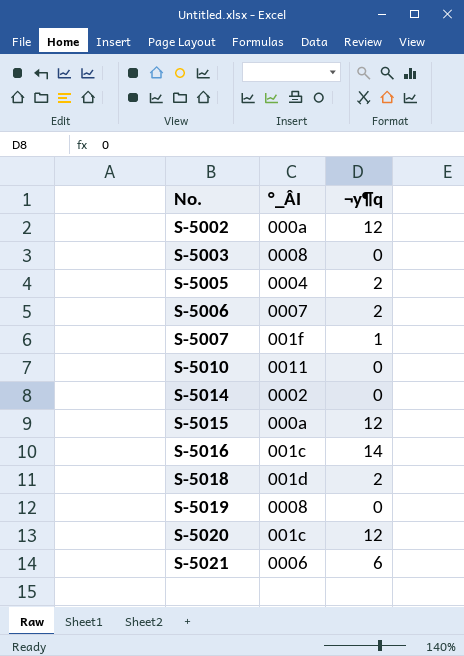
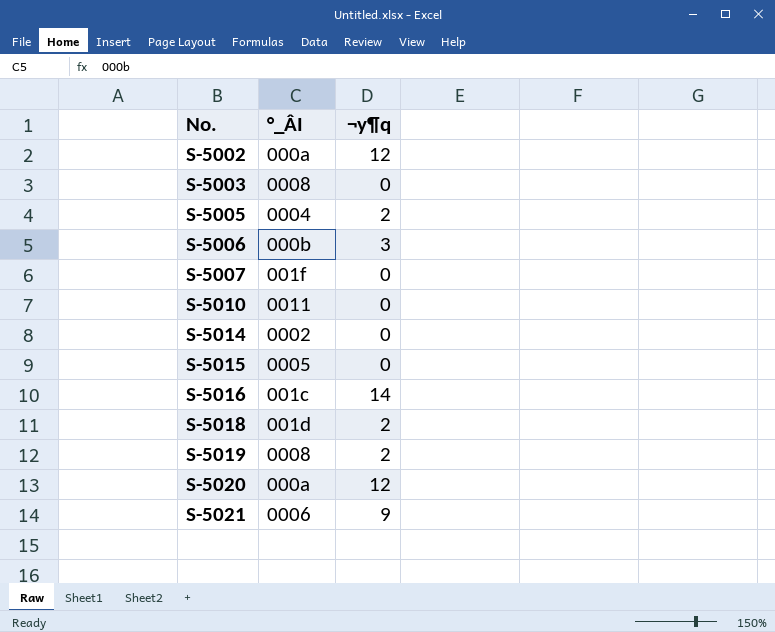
S-5006 | °_ÂI: 0007 -> 000b
S-5006 | ¬y¶q: 2 -> 3
S-5007 | ¬y¶q: 1 -> 0
S-5015 | °_ÂI: 000a -> 0005
S-5015 | ¬y¶q: 12 -> 0
S-5019 | ¬y¶q: 0 -> 2
S-5020 | °_ÂI: 001c -> 000a
S-5021 | ¬y¶q: 6 -> 9

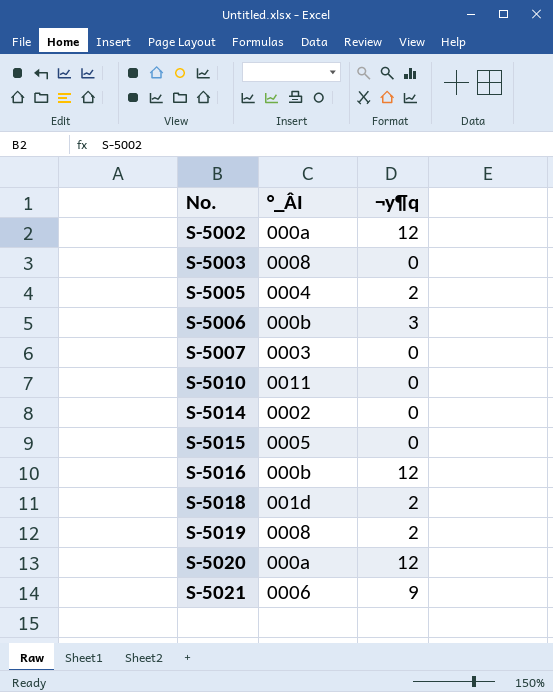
S-5007 | °_ÂI: 001f -> 0003
S-5016 | °_ÂI: 001c -> 000b
S-5016 | ¬y¶q: 14 -> 12

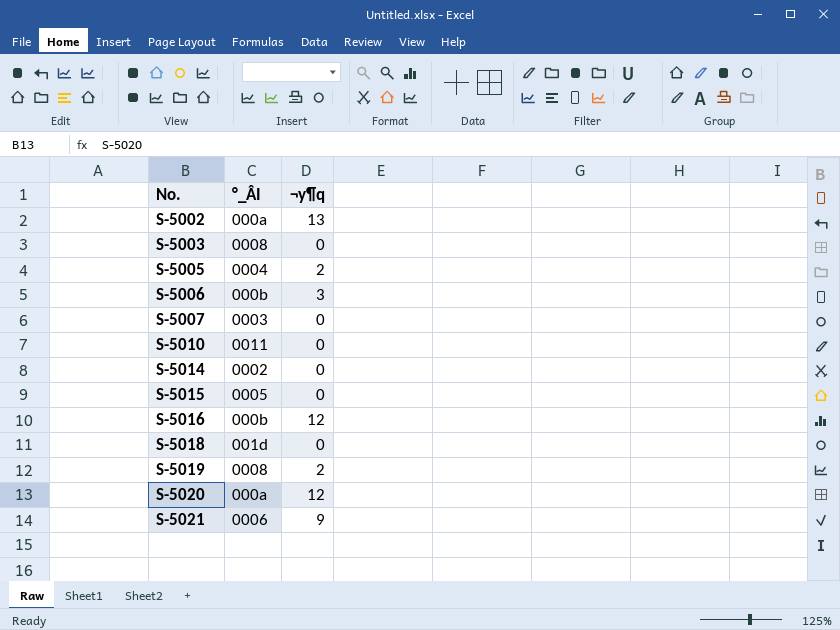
S-5002 | ¬y¶q: 12 -> 13
S-5018 | ¬y¶q: 2 -> 0

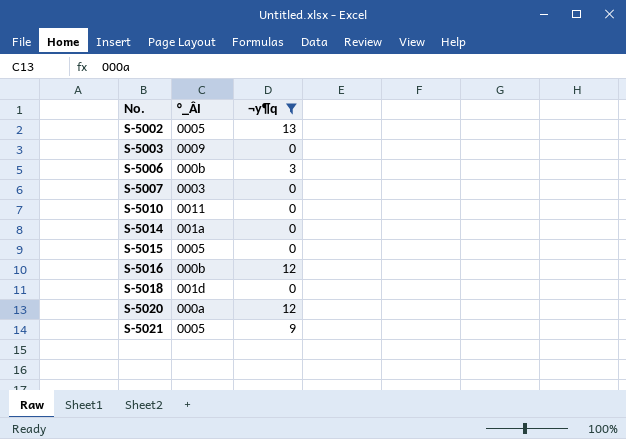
filter: none -> ¬y¶q != 2
S-5002 | °_ÂI: 000a -> 0005
S-5003 | °_ÂI: 0008 -> 0009
S-5014 | °_ÂI: 0002 -> 001a
S-5021 | °_ÂI: 0006 -> 0005

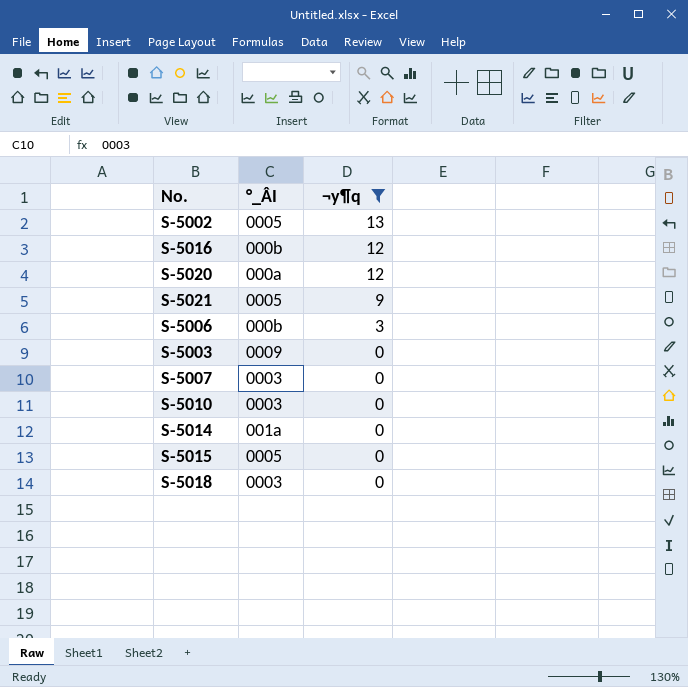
row order: No. ascending -> ¬y¶q descending
S-5010 | °_ÂI: 0011 -> 0003
S-5018 | °_ÂI: 001d -> 0003

